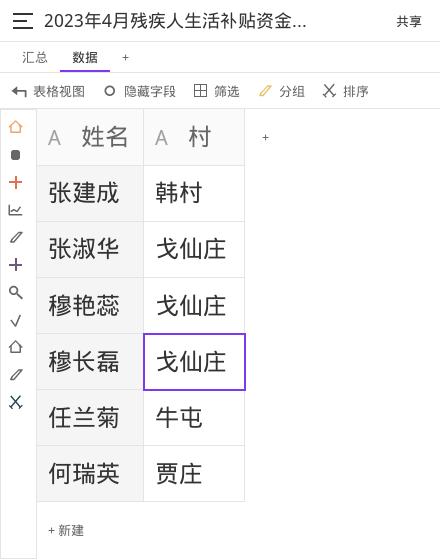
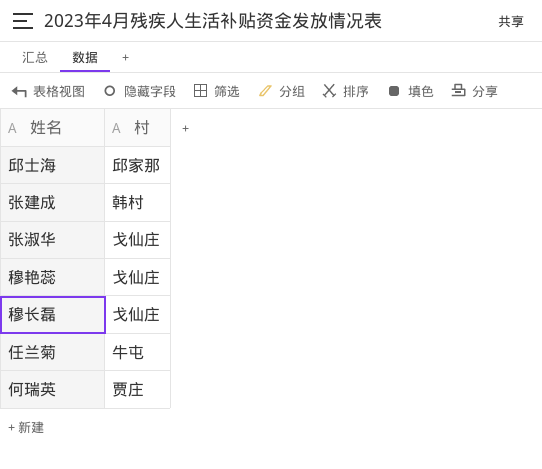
row 邱士海: none -> 邱家那

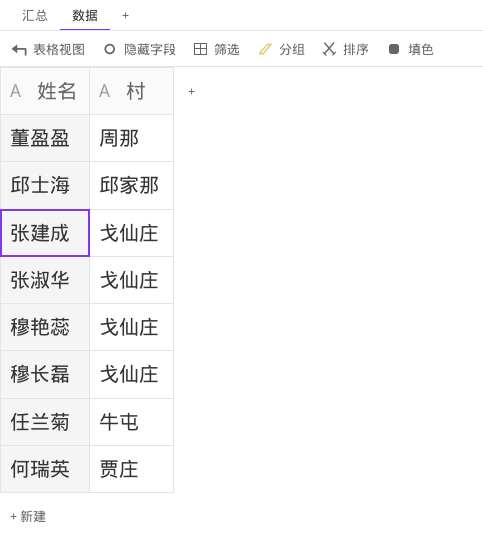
row 董盈盈: none -> 周那
张建成 | 村: 韩村 -> 戈仙庄

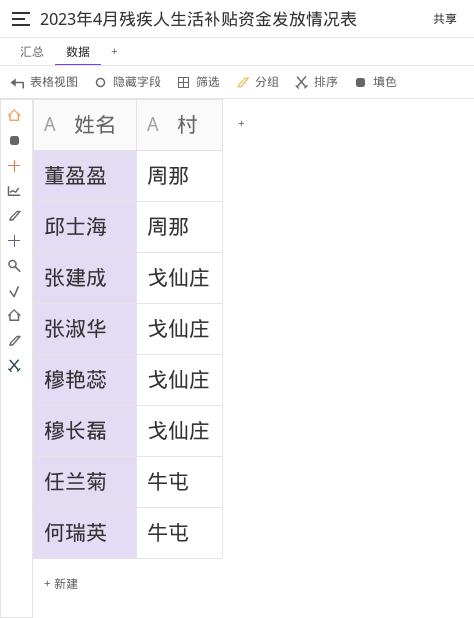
邱士海 | 村: 邱家那 -> 周那
何瑞英 | 村: 贾庄 -> 牛屯

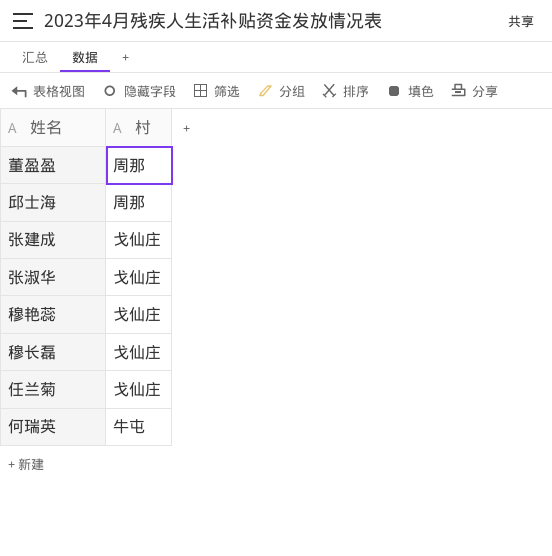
任兰菊 | 村: 牛屯 -> 戈仙庄

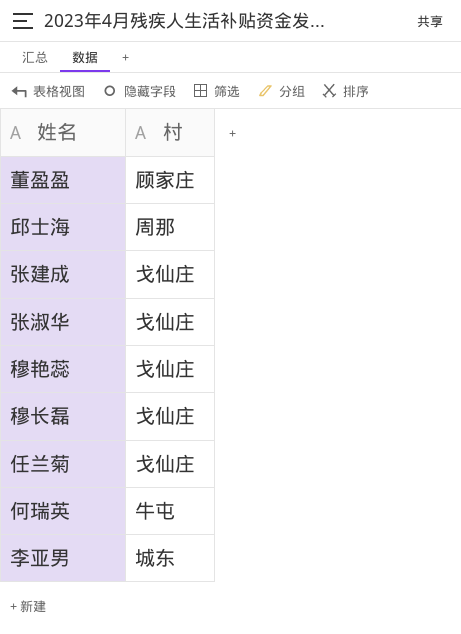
董盈盈 | 村: 周那 -> 顾家庄
row 李亚男: none -> 城东

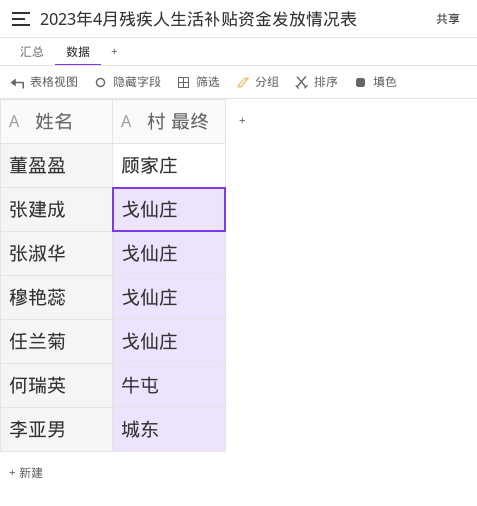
column name: 村 -> 村 最终
row 邱士海: 周那 -> none
row 穆长磊: 戈仙庄 -> none

